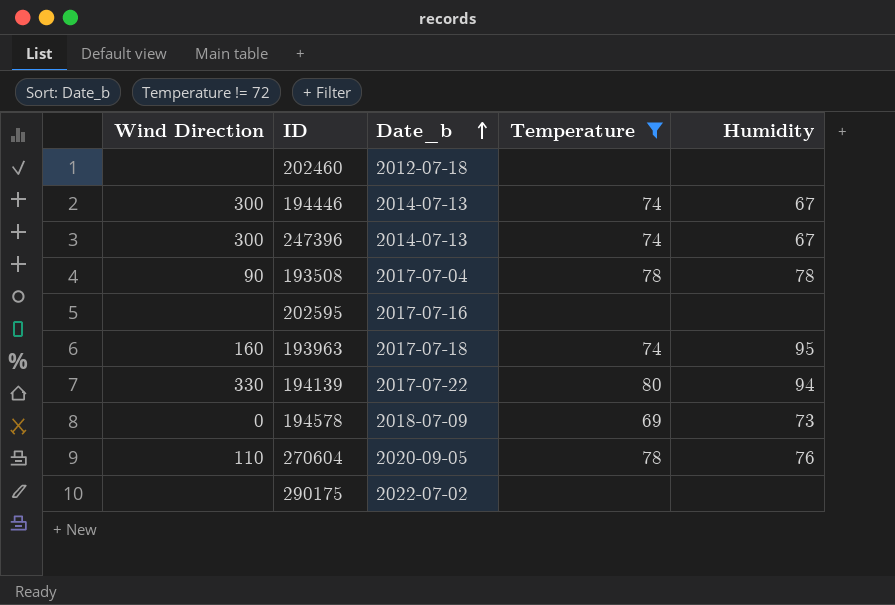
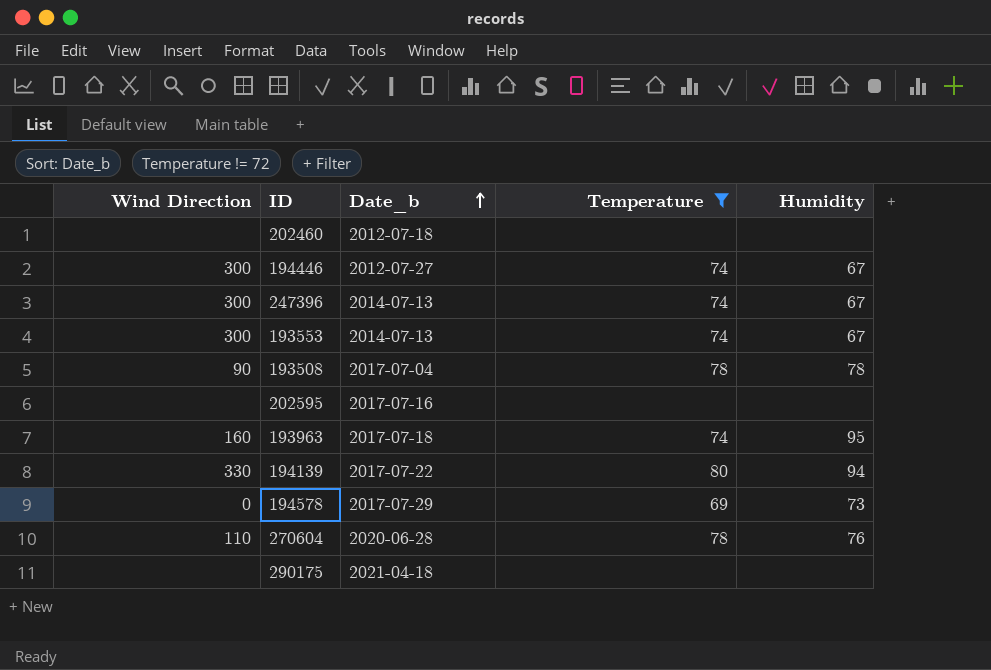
194446 | Date_b: 2014-07-13 -> 2012-07-27
row 193553: none -> 300 | 2014-07-13 | 74 | 67
194578 | Date_b: 2018-07-09 -> 2017-07-29
270604 | Date_b: 2020-09-05 -> 2020-06-28
290175 | Date_b: 2022-07-02 -> 2021-04-18

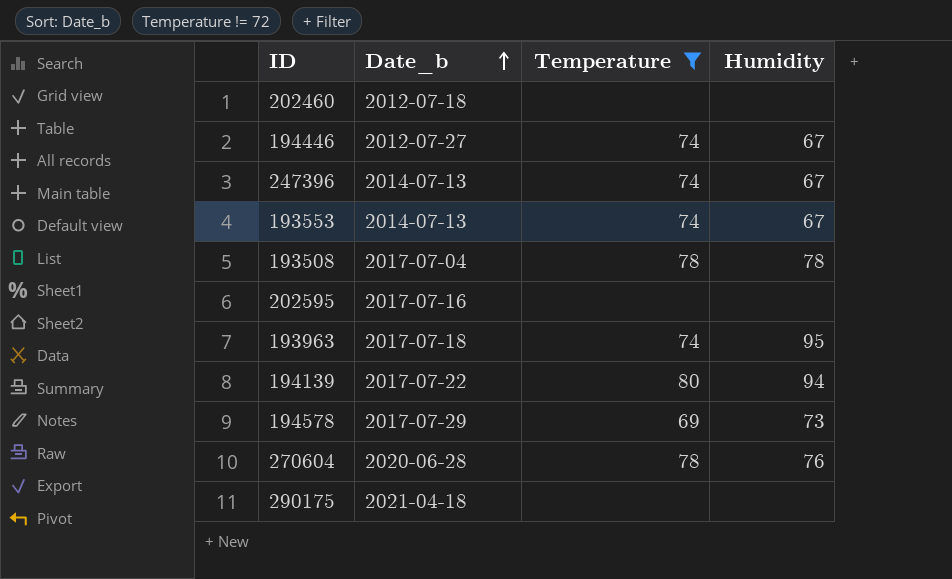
column Wind Direction | position: 1 -> none

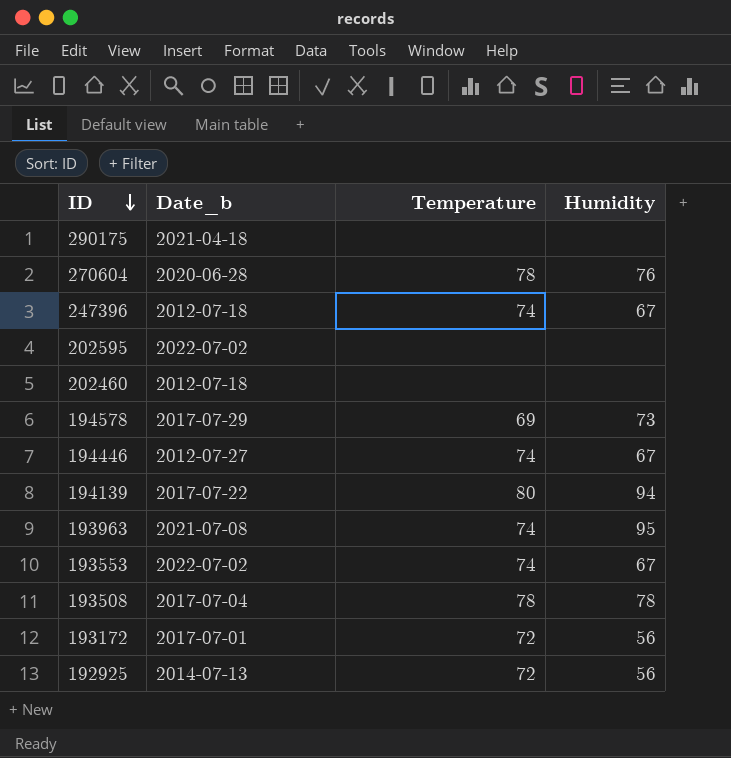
filter: Temperature != 72 -> none
row order: Date_b ascending -> ID descending
247396 | Date_b: 2014-07-13 -> 2012-07-18
202595 | Date_b: 2017-07-16 -> 2022-07-02
193963 | Date_b: 2017-07-18 -> 2021-07-08
193553 | Date_b: 2014-07-13 -> 2022-07-02

